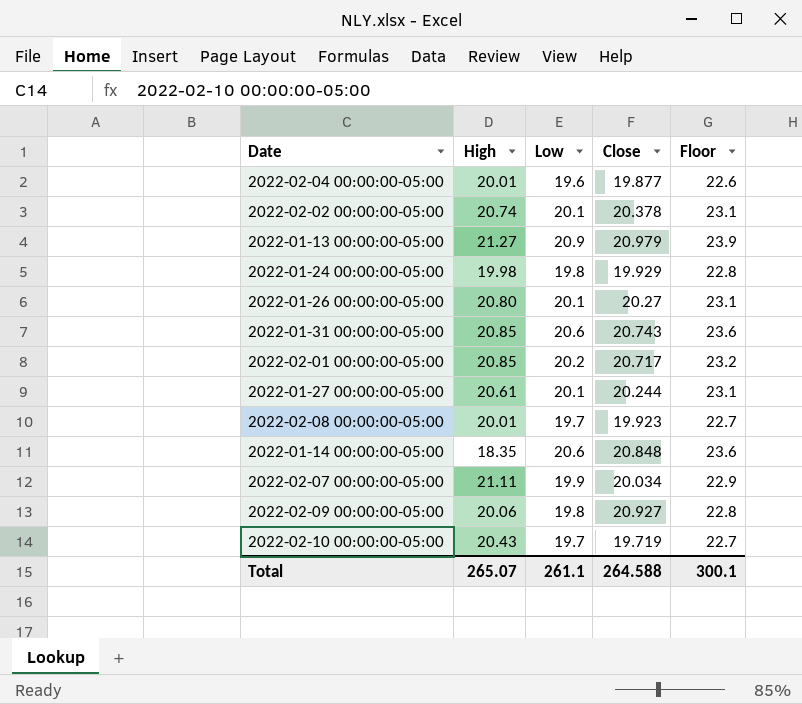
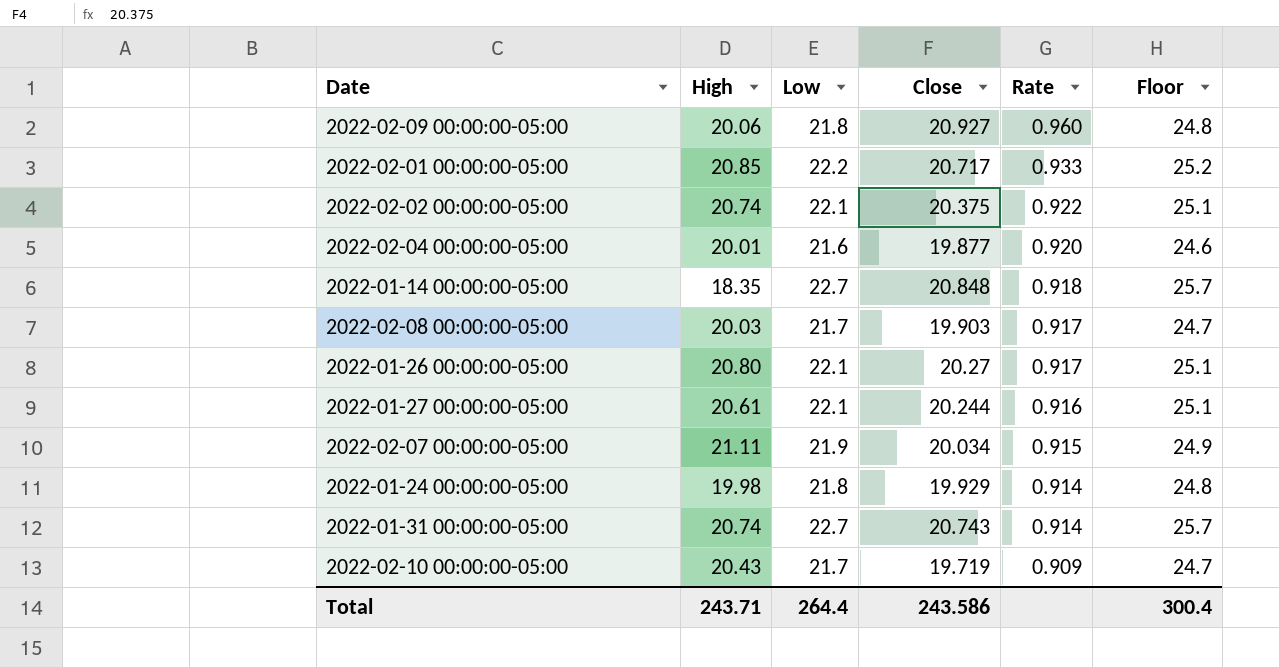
row order: none -> Rate descending
column Rate | formula: none -> [Close] / [Low]
row 2022-01-13 00:00:00-05:00: 21.27 | 20.9 | 20.979 | 23.9 -> none
2022-02-09 00:00:00-05:00 | Low: 19.8 -> 21.8
2022-02-09 00:00:00-05:00 | Floor: 22.8 -> 24.8
2022-02-01 00:00:00-05:00 | Low: 20.2 -> 22.2
2022-02-01 00:00:00-05:00 | Floor: 23.2 -> 25.2
2022-02-02 00:00:00-05:00 | Low: 20.1 -> 22.1
2022-02-02 00:00:00-05:00 | Close: 20.378 -> 20.375
2022-02-02 00:00:00-05:00 | Floor: 23.1 -> 25.1
2022-02-04 00:00:00-05:00 | Low: 19.6 -> 21.6
2022-02-04 00:00:00-05:00 | Floor: 22.6 -> 24.6
2022-01-14 00:00:00-05:00 | Low: 20.6 -> 22.7
2022-01-14 00:00:00-05:00 | Floor: 23.6 -> 25.7
2022-02-08 00:00:00-05:00 | High: 20.01 -> 20.03
2022-02-08 00:00:00-05:00 | Low: 19.7 -> 21.7
2022-02-08 00:00:00-05:00 | Close: 19.923 -> 19.903
2022-02-08 00:00:00-05:00 | Floor: 22.7 -> 24.7
2022-01-26 00:00:00-05:00 | Low: 20.1 -> 22.1
2022-01-26 00:00:00-05:00 | Floor: 23.1 -> 25.1
2022-01-27 00:00:00-05:00 | Low: 20.1 -> 22.1
2022-01-27 00:00:00-05:00 | Floor: 23.1 -> 25.1
2022-02-07 00:00:00-05:00 | Low: 19.9 -> 21.9
2022-02-07 00:00:00-05:00 | Floor: 22.9 -> 24.9
2022-01-24 00:00:00-05:00 | Low: 19.8 -> 21.8
2022-01-24 00:00:00-05:00 | Floor: 22.8 -> 24.8
2022-01-31 00:00:00-05:00 | High: 20.85 -> 20.74
2022-01-31 00:00:00-05:00 | Low: 20.6 -> 22.7
2022-01-31 00:00:00-05:00 | Floor: 23.6 -> 25.7
2022-02-10 00:00:00-05:00 | Low: 19.7 -> 21.7
2022-02-10 00:00:00-05:00 | Floor: 22.7 -> 24.7
Total | High: 265.07 -> 243.71
Total | Low: 261.1 -> 264.4
Total | Close: 264.588 -> 243.586
Total | Floor: 300.1 -> 300.4

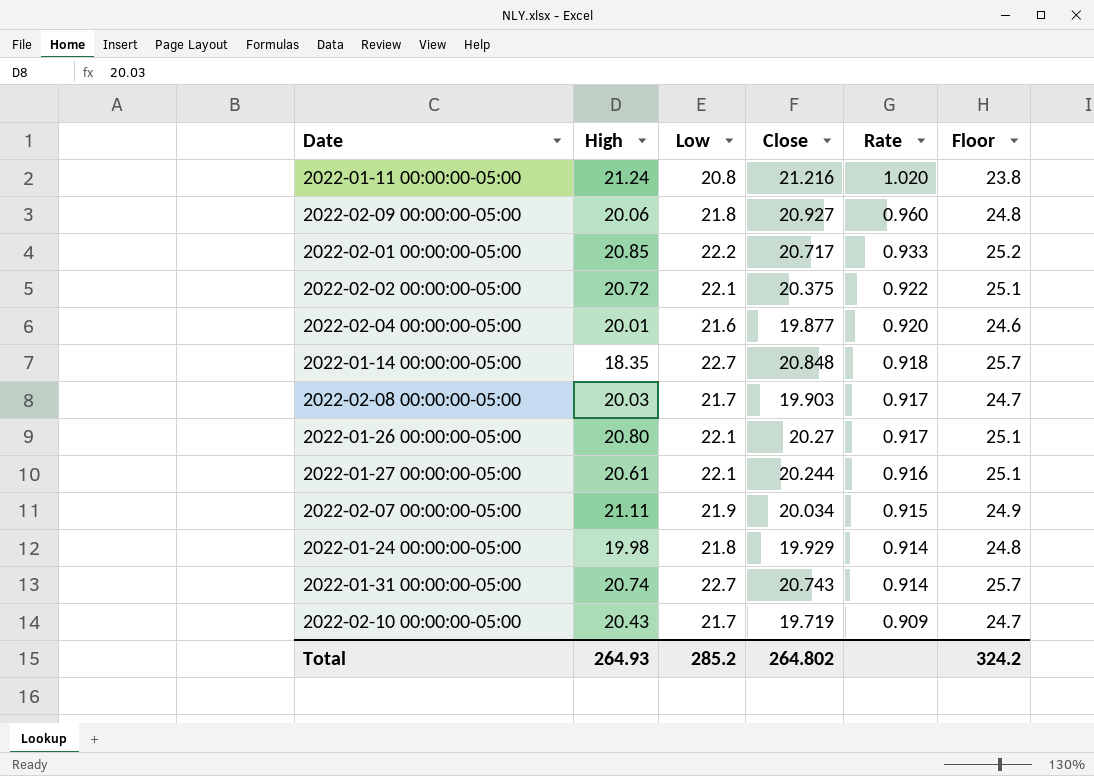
row 2022-01-11 00:00:00-05:00: none -> 21.24 | 20.8 | 21.216 | 1.020 | 23.8
2022-02-02 00:00:00-05:00 | High: 20.74 -> 20.72
Total | High: 243.71 -> 264.93
Total | Low: 264.4 -> 285.2
Total | Close: 243.586 -> 264.802
Total | Floor: 300.4 -> 324.2

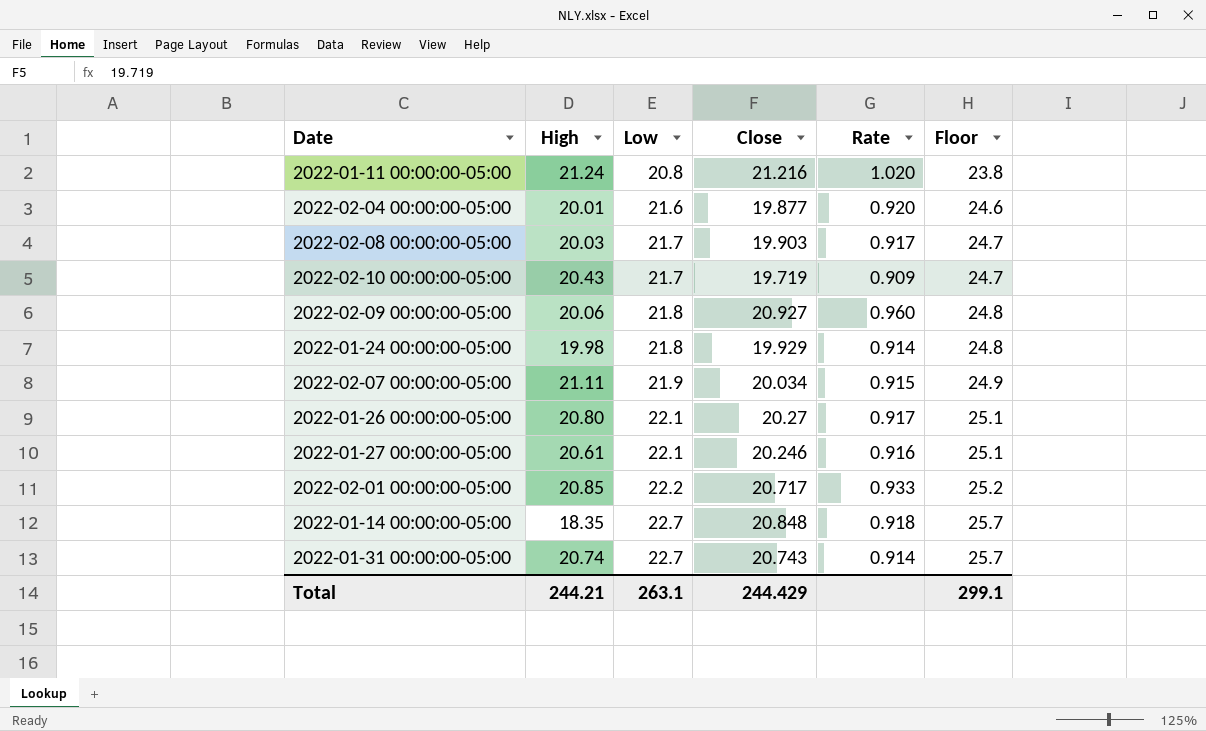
row order: Rate descending -> Low ascending
row 2022-02-02 00:00:00-05:00: 20.72 | 22.1 | 20.375 | 0.922 | 25.1 -> none
2022-01-27 00:00:00-05:00 | Close: 20.244 -> 20.246
Total | High: 264.93 -> 244.21
Total | Low: 285.2 -> 263.1
Total | Close: 264.802 -> 244.429
Total | Floor: 324.2 -> 299.1

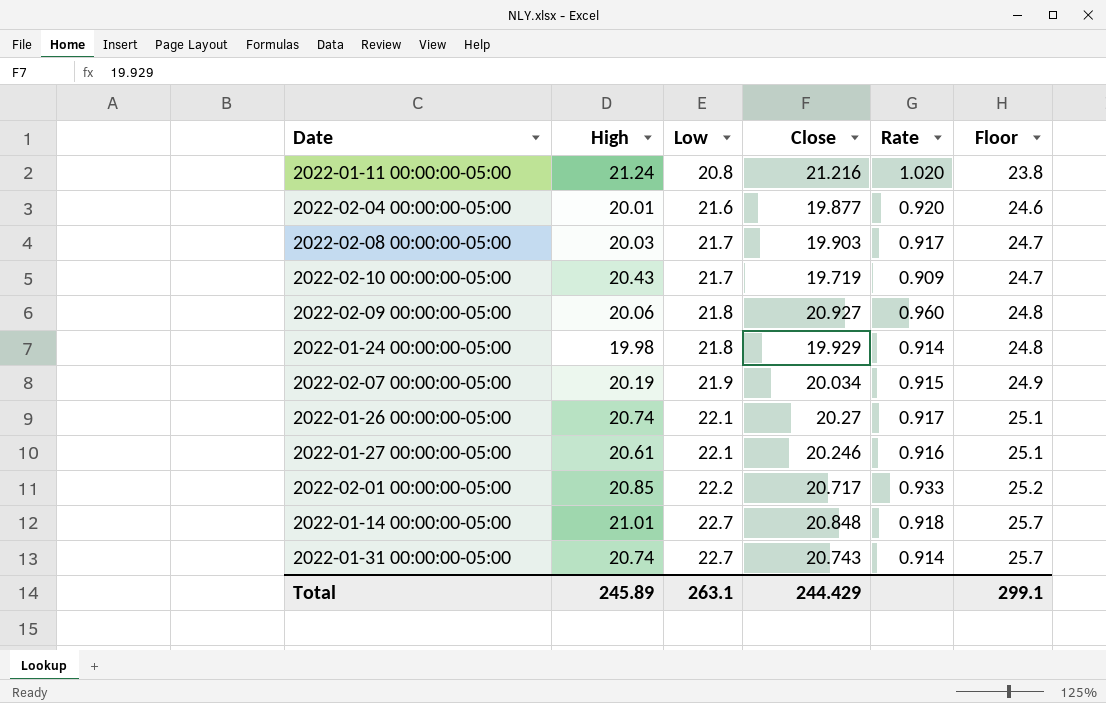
2022-02-07 00:00:00-05:00 | High: 21.11 -> 20.19
2022-01-26 00:00:00-05:00 | High: 20.80 -> 20.74
2022-01-14 00:00:00-05:00 | High: 18.35 -> 21.01
Total | High: 244.21 -> 245.89

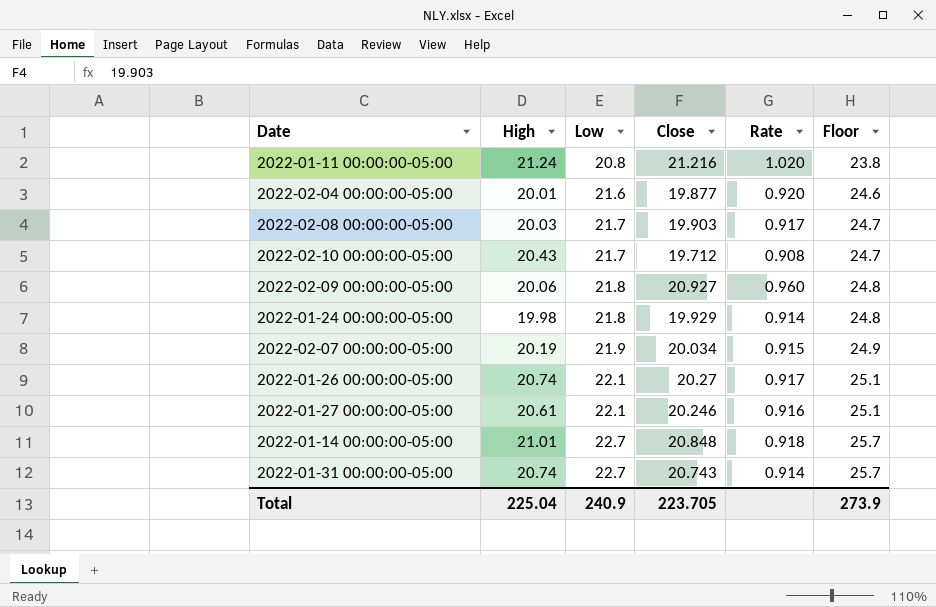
row 2022-02-01 00:00:00-05:00: 20.85 | 22.2 | 20.717 | 0.933 | 25.2 -> none
2022-02-10 00:00:00-05:00 | Close: 19.719 -> 19.712
2022-02-10 00:00:00-05:00 | Rate: 0.909 -> 0.908
Total | High: 245.89 -> 225.04
Total | Low: 263.1 -> 240.9
Total | Close: 244.429 -> 223.705
Total | Floor: 299.1 -> 273.9

